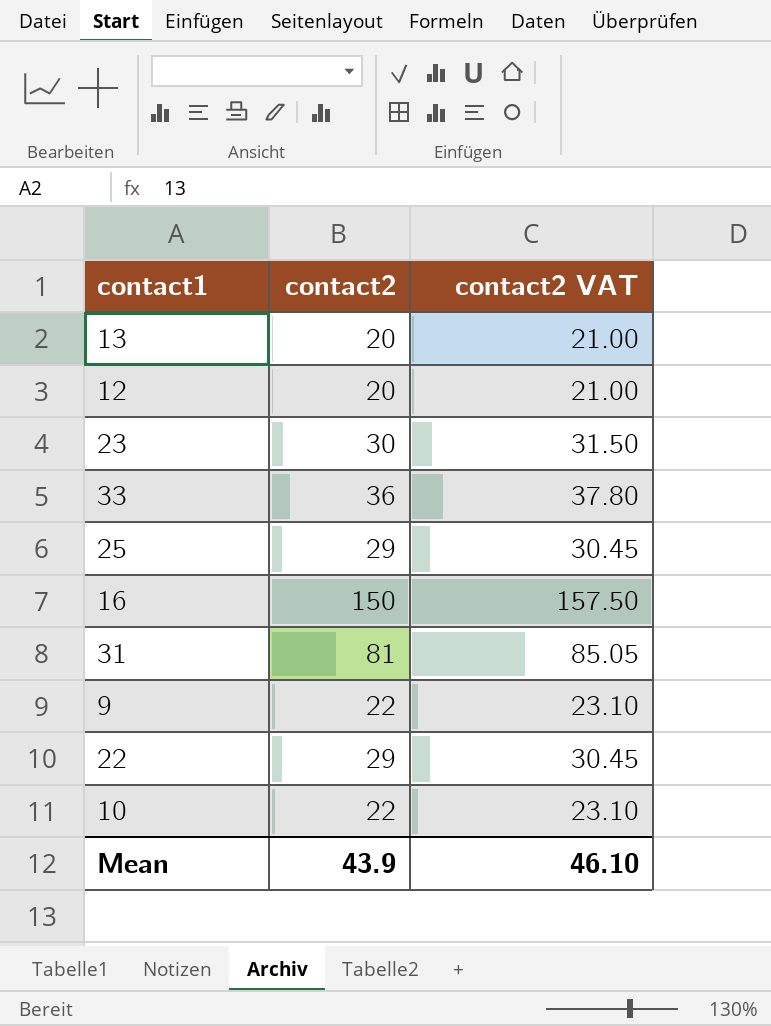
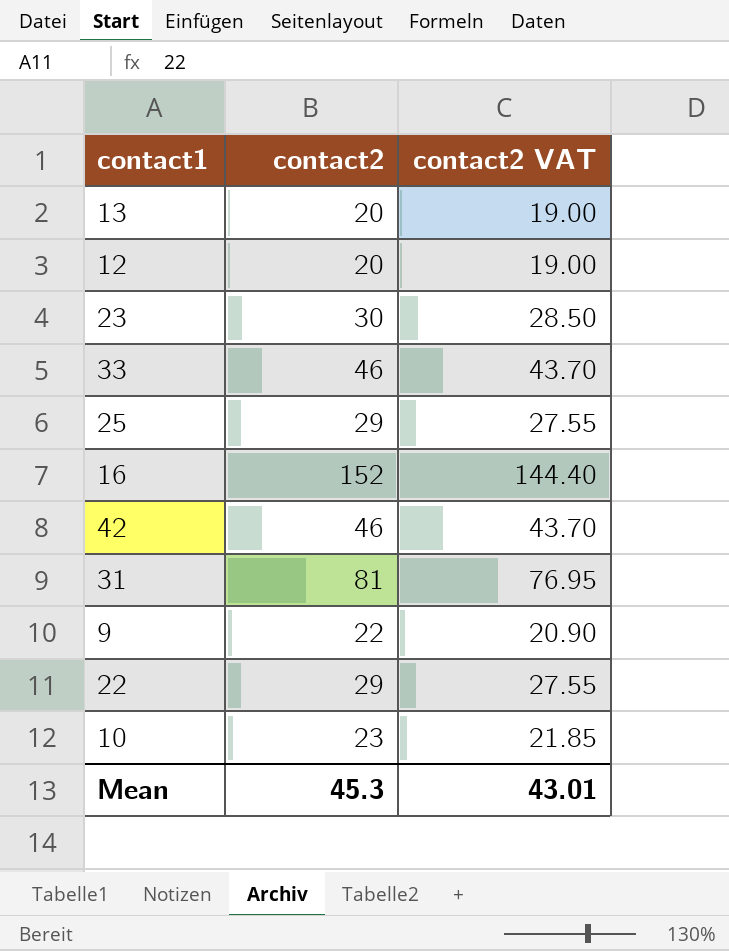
column contact2 VAT | formula: [contact2] * 1.05 -> [contact2] * 0.95
33 | contact2: 36 -> 46
16 | contact2: 150 -> 152
row 42: none -> 46 | 43.70
10 | contact2: 22 -> 23
Mean | contact2: 43.9 -> 45.3
Mean | contact2 VAT: 46.10 -> 43.01

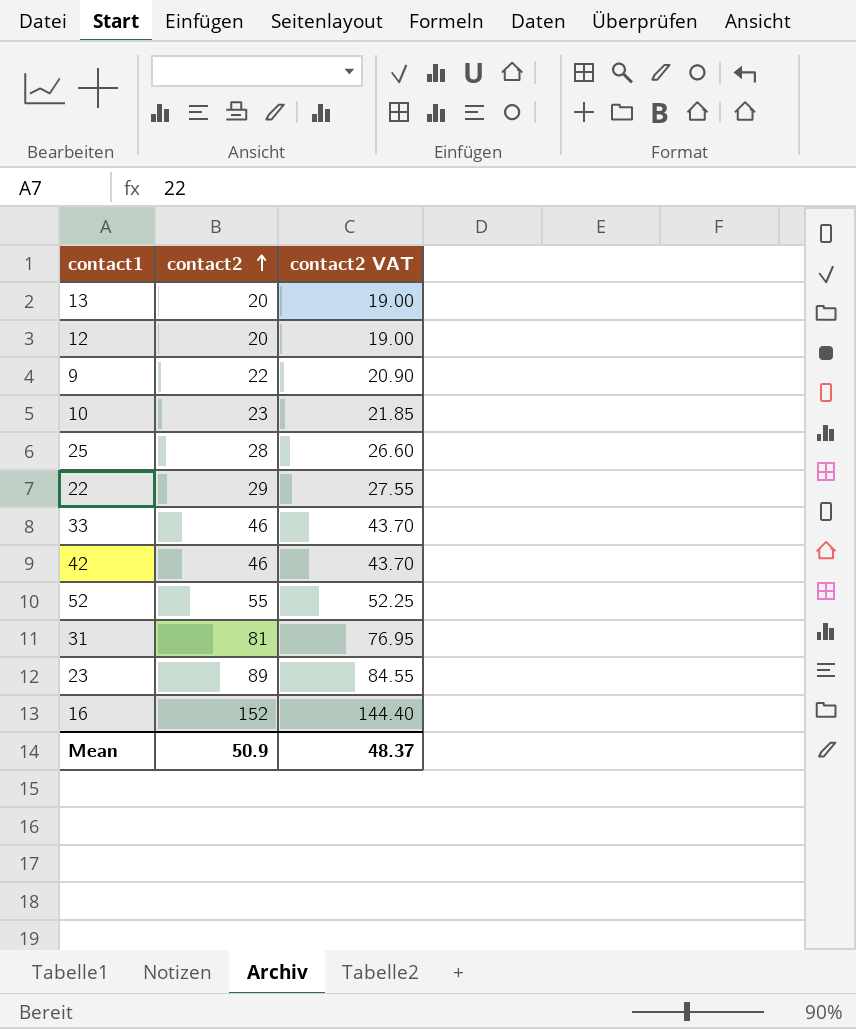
row order: none -> contact2 ascending
25 | contact2: 29 -> 28
25 | contact2 VAT: 27.55 -> 26.60
row 52: none -> 55 | 52.25
23 | contact2: 30 -> 89
23 | contact2 VAT: 28.50 -> 84.55
Mean | contact2: 45.3 -> 50.9
Mean | contact2 VAT: 43.01 -> 48.37

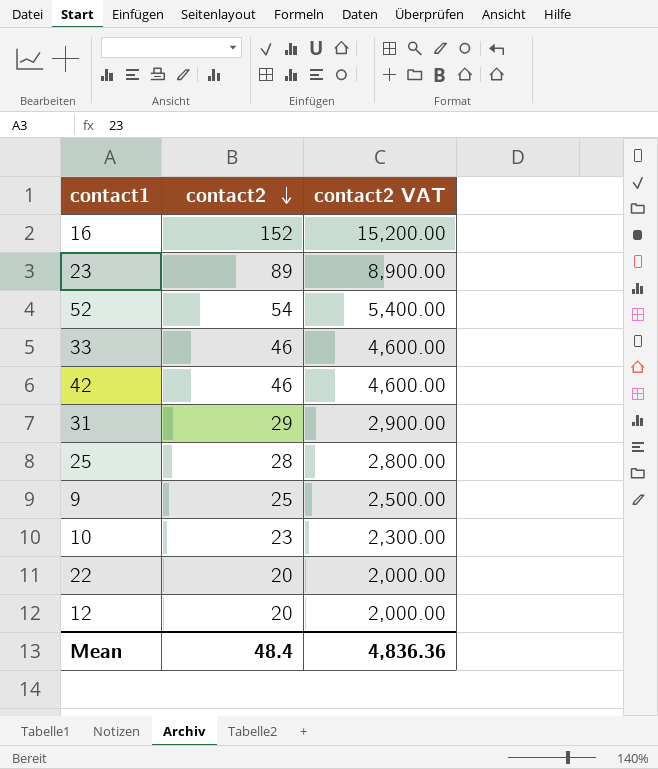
row order: contact2 ascending -> contact2 descending
column contact2 VAT | formula: [contact2] * 0.95 -> [contact2] * 100
row 13: 20 | 19.00 -> none
52 | contact2: 55 -> 54
31 | contact2: 81 -> 29
9 | contact2: 22 -> 25
22 | contact2: 29 -> 20
Mean | contact2: 50.9 -> 48.4
Mean | contact2 VAT: 48.37 -> 4,836.36

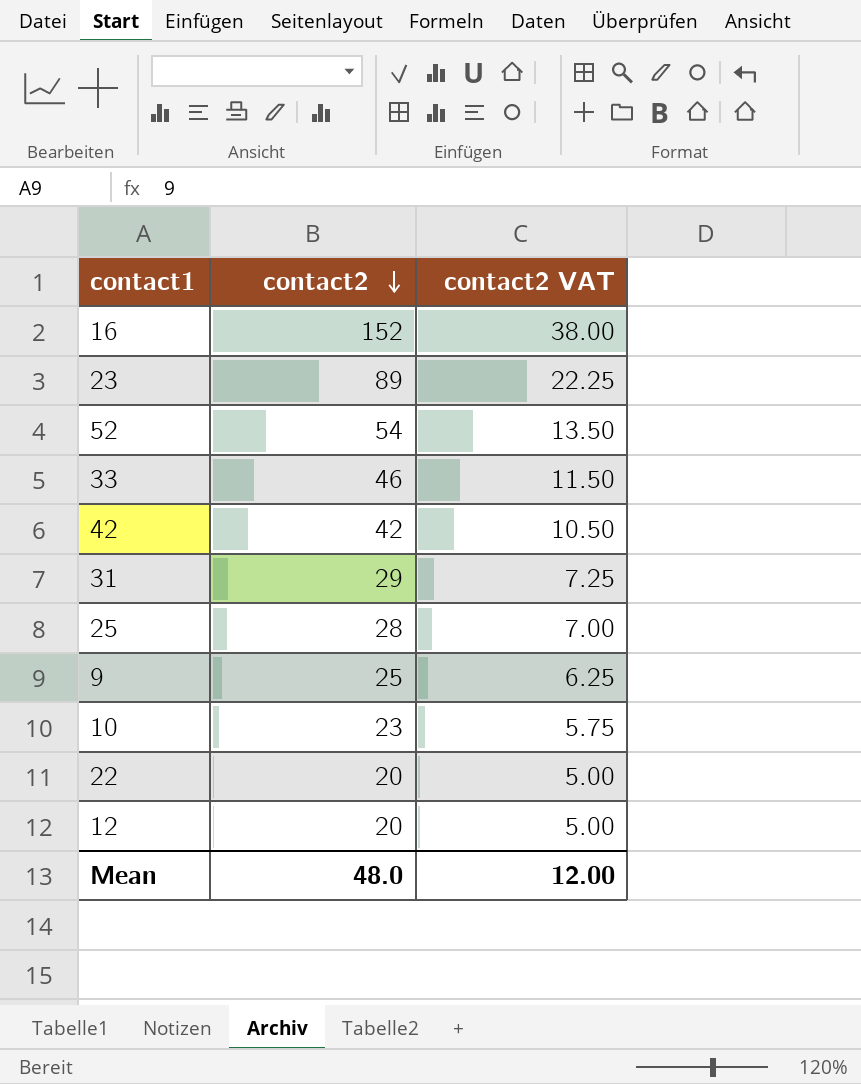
column contact2 VAT | formula: [contact2] * 100 -> [contact2] * 0.25
42 | contact2: 46 -> 42
Mean | contact2: 48.4 -> 48.0
Mean | contact2 VAT: 4,836.36 -> 12.00

